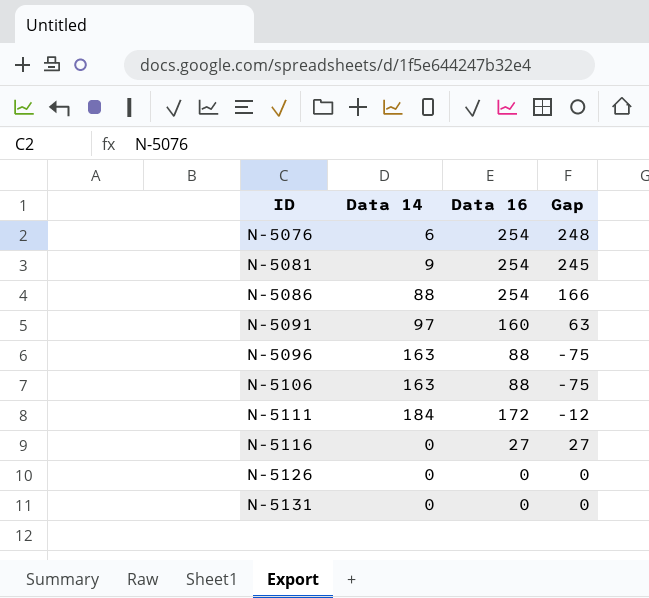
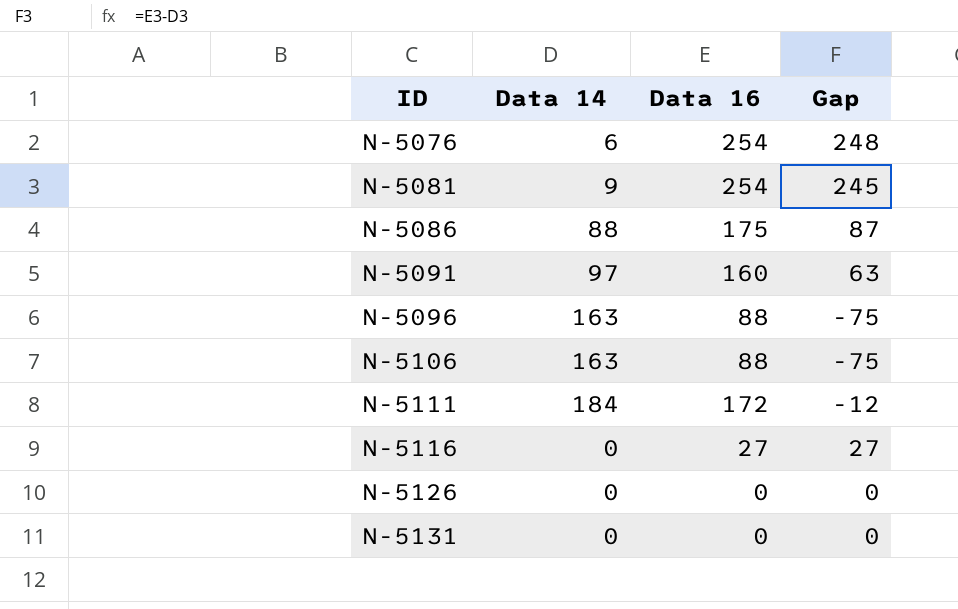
N-5086 | Data 16: 254 -> 175
N-5086 | Gap: 166 -> 87

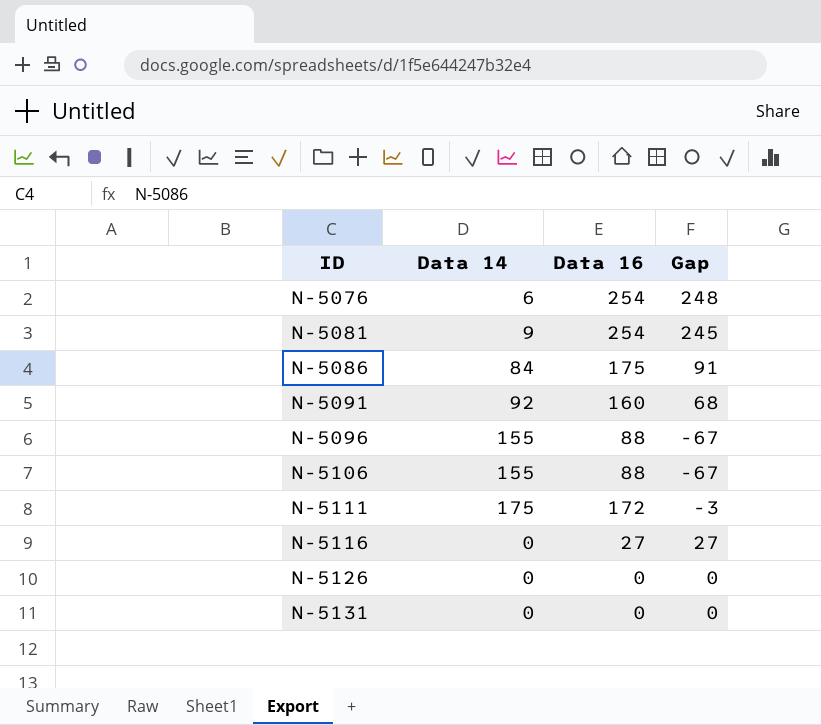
N-5086 | Data 14: 88 -> 84
N-5086 | Gap: 87 -> 91
N-5091 | Data 14: 97 -> 92
N-5091 | Gap: 63 -> 68
N-5096 | Data 14: 163 -> 155
N-5096 | Gap: -75 -> -67
N-5106 | Data 14: 163 -> 155
N-5106 | Gap: -75 -> -67
N-5111 | Data 14: 184 -> 175
N-5111 | Gap: -12 -> -3

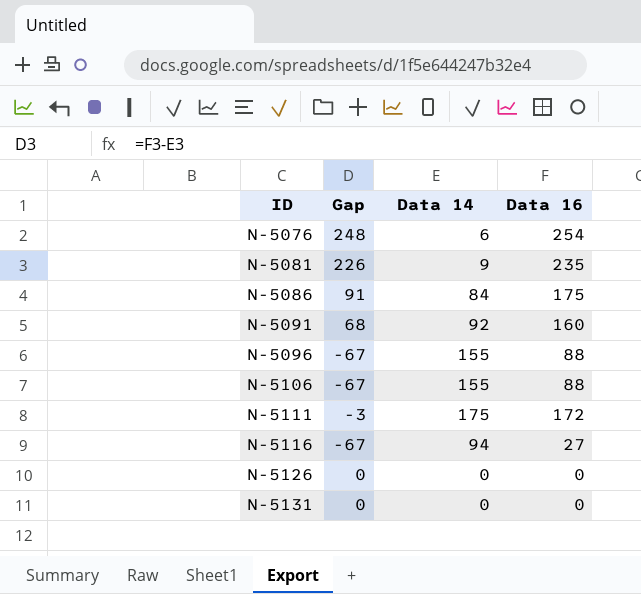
column Gap | position: 4 -> 2
N-5081 | Gap: 245 -> 226
N-5081 | Data 16: 254 -> 235
N-5116 | Gap: 27 -> -67
N-5116 | Data 14: 0 -> 94

